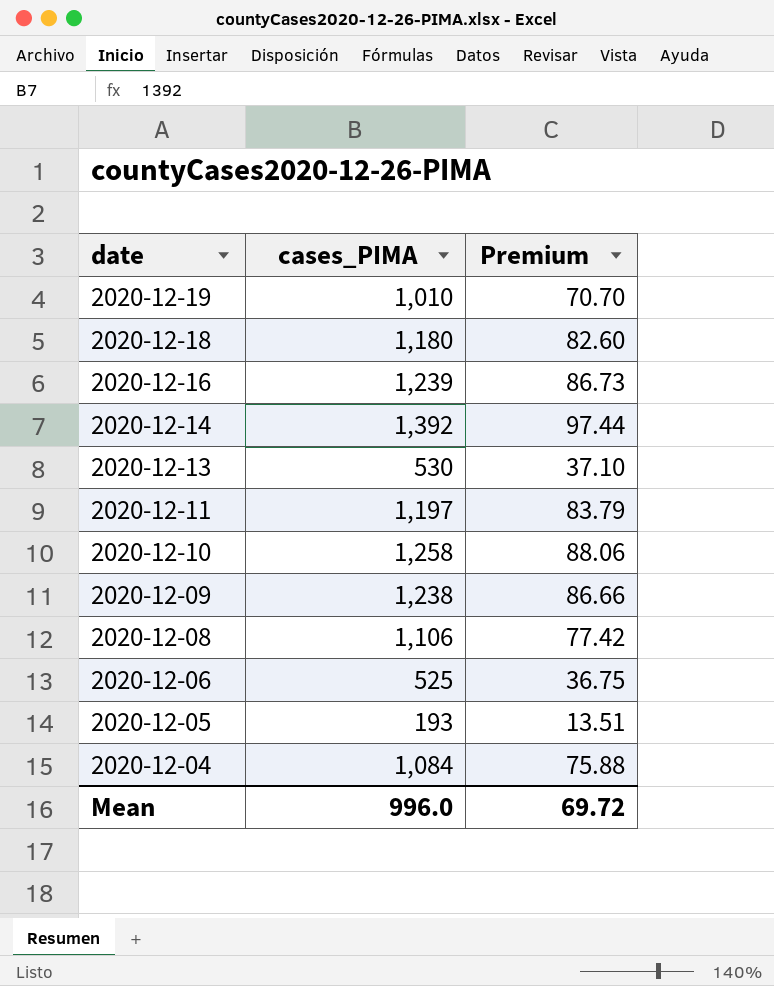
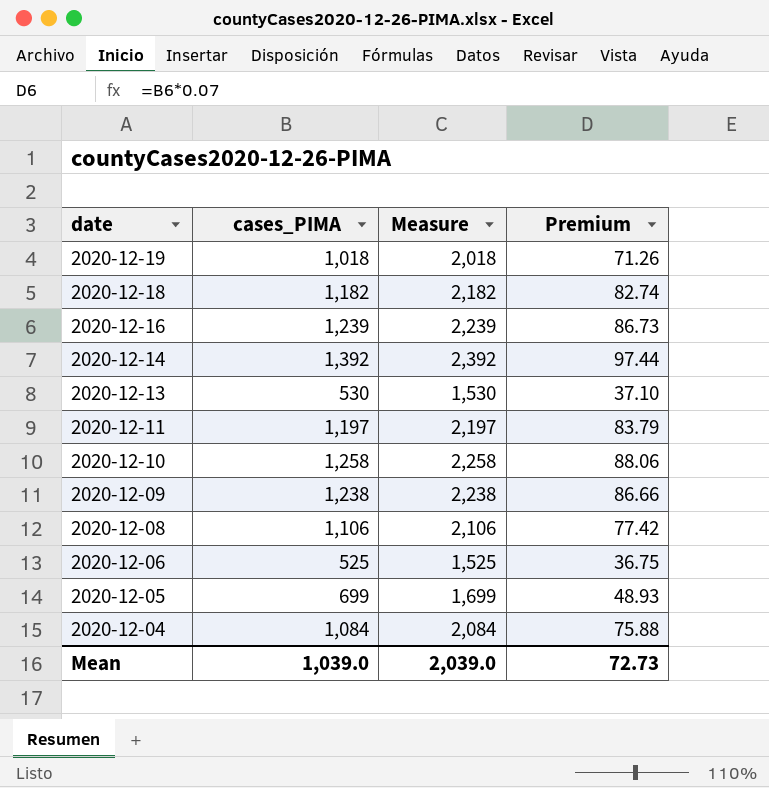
column Measure | formula: none -> [cases_PIMA] + 1000
2020-12-19 | cases_PIMA: 1,010 -> 1,018
2020-12-19 | Premium: 70.70 -> 71.26
2020-12-18 | cases_PIMA: 1,180 -> 1,182
2020-12-18 | Premium: 82.60 -> 82.74
2020-12-05 | cases_PIMA: 193 -> 699
2020-12-05 | Premium: 13.51 -> 48.93
Mean | cases_PIMA: 996.0 -> 1,039.0
Mean | Premium: 69.72 -> 72.73

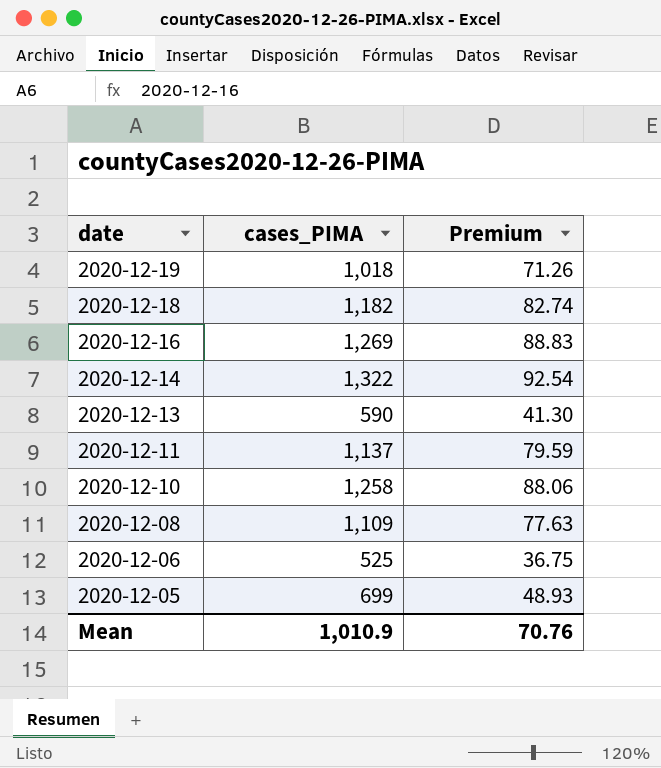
column Measure | formula: [cases_PIMA] + 1000 -> none
row 2020-12-09: 1,238 | 2,238 | 86.66 -> none
row 2020-12-04: 1,084 | 2,084 | 75.88 -> none
2020-12-16 | cases_PIMA: 1,239 -> 1,269
2020-12-16 | Premium: 86.73 -> 88.83
2020-12-14 | cases_PIMA: 1,392 -> 1,322
2020-12-14 | Premium: 97.44 -> 92.54
2020-12-13 | cases_PIMA: 530 -> 590
2020-12-13 | Premium: 37.10 -> 41.30
2020-12-11 | cases_PIMA: 1,197 -> 1,137
2020-12-11 | Premium: 83.79 -> 79.59
2020-12-08 | cases_PIMA: 1,106 -> 1,109
2020-12-08 | Premium: 77.42 -> 77.63
Mean | cases_PIMA: 1,039.0 -> 1,010.9
Mean | Premium: 72.73 -> 70.76

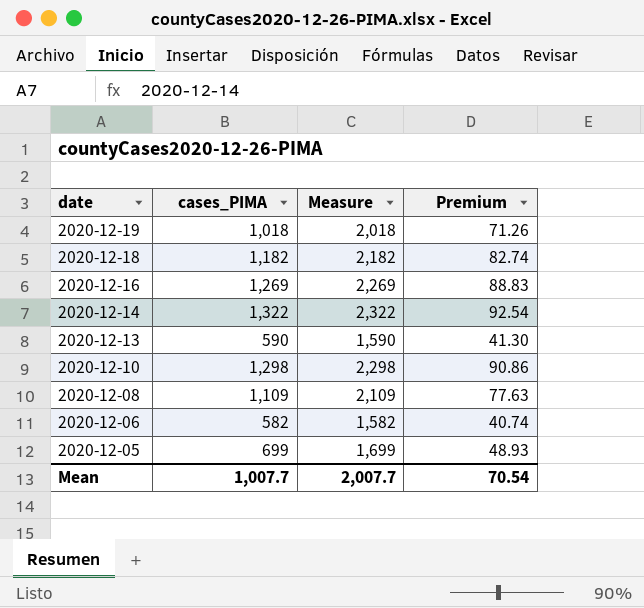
column Measure | formula: none -> [cases_PIMA] + 1000
row 2020-12-11: 1,137 | 79.59 -> none
2020-12-10 | cases_PIMA: 1,258 -> 1,298
2020-12-10 | Premium: 88.06 -> 90.86
2020-12-06 | cases_PIMA: 525 -> 582
2020-12-06 | Premium: 36.75 -> 40.74
Mean | cases_PIMA: 1,010.9 -> 1,007.7
Mean | Premium: 70.76 -> 70.54

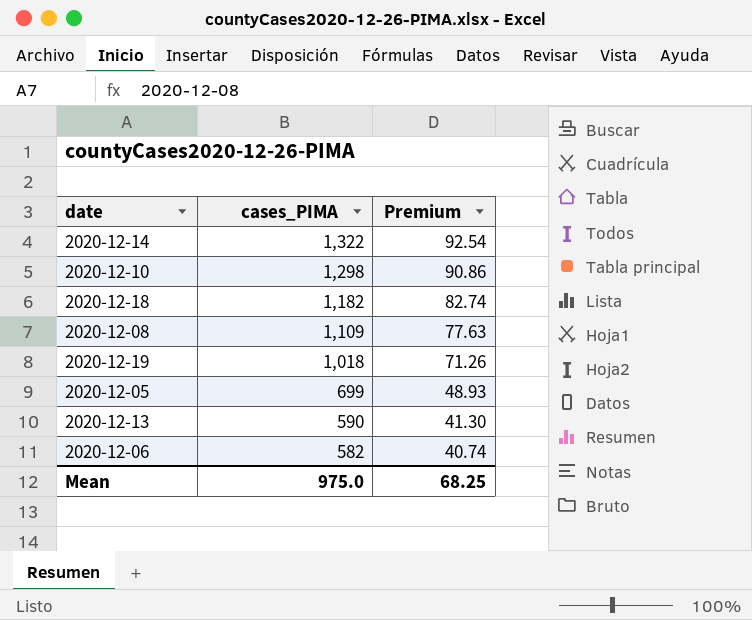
row order: date descending -> cases_PIMA descending
column Measure | formula: [cases_PIMA] + 1000 -> none
row 2020-12-16: 1,269 | 2,269 | 88.83 -> none
Mean | cases_PIMA: 1,007.7 -> 975.0
Mean | Premium: 70.54 -> 68.25

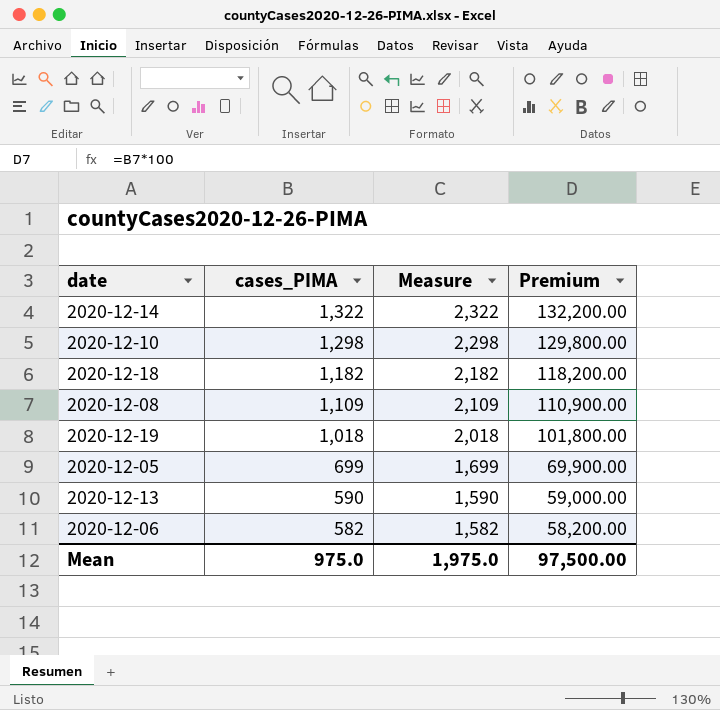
column Measure | formula: none -> [cases_PIMA] + 1000
column Premium | formula: [cases_PIMA] * 0.07 -> [cases_PIMA] * 100
Mean | Premium: 68.25 -> 97,500.00

